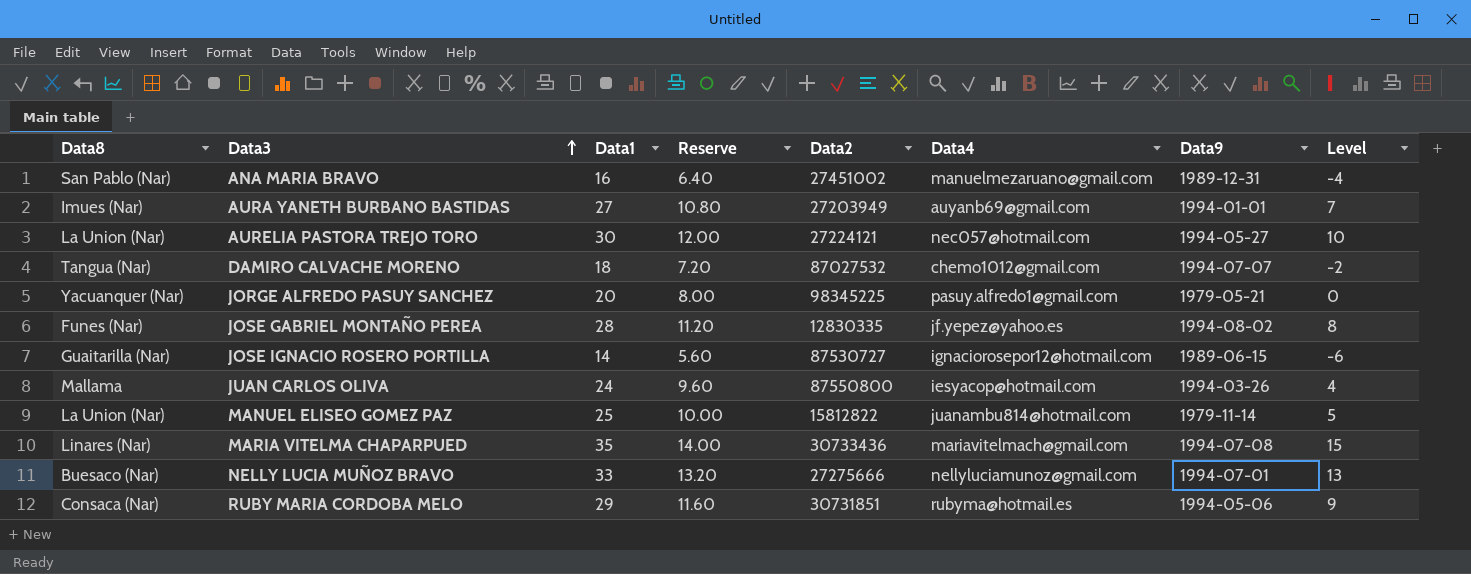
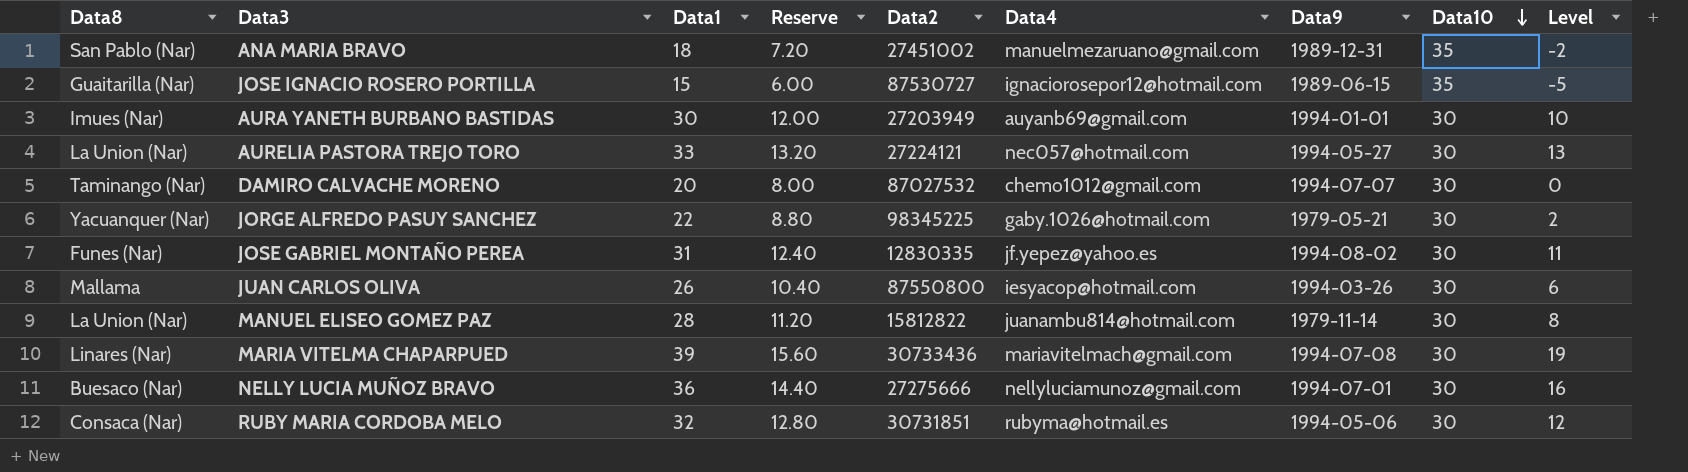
row order: Data3 ascending -> Data10 descending
column Data10 | position: none -> 8
ANA MARIA BRAVO | Data1: 16 -> 18
ANA MARIA BRAVO | Reserve: 6.40 -> 7.20
ANA MARIA BRAVO | Level: -4 -> -2
JOSE IGNACIO ROSERO PORTILLA | Data1: 14 -> 15
JOSE IGNACIO ROSERO PORTILLA | Reserve: 5.60 -> 6.00
JOSE IGNACIO ROSERO PORTILLA | Level: -6 -> -5
AURA YANETH BURBANO BASTIDAS | Data1: 27 -> 30
AURA YANETH BURBANO BASTIDAS | Reserve: 10.80 -> 12.00
AURA YANETH BURBANO BASTIDAS | Level: 7 -> 10
AURELIA PASTORA TREJO TORO | Data1: 30 -> 33
AURELIA PASTORA TREJO TORO | Reserve: 12.00 -> 13.20
AURELIA PASTORA TREJO TORO | Level: 10 -> 13
DAMIRO CALVACHE MORENO | Data8: Tangua (Nar) -> Taminango (Nar)
DAMIRO CALVACHE MORENO | Data1: 18 -> 20
DAMIRO CALVACHE MORENO | Reserve: 7.20 -> 8.00
DAMIRO CALVACHE MORENO | Level: -2 -> 0
JORGE ALFREDO PASUY SANCHEZ | Data1: 20 -> 22
JORGE ALFREDO PASUY SANCHEZ | Reserve: 8.00 -> 8.80
JORGE ALFREDO PASUY SANCHEZ | Data4: pasuy.alfredo1@gmail.com -> gaby.1026@hotmail.com
JORGE ALFREDO PASUY SANCHEZ | Level: 0 -> 2
JOSE GABRIEL MONTAÑO PEREA | Data1: 28 -> 31
JOSE GABRIEL MONTAÑO PEREA | Reserve: 11.20 -> 12.40
JOSE GABRIEL MONTAÑO PEREA | Level: 8 -> 11
JUAN CARLOS OLIVA | Data1: 24 -> 26
JUAN CARLOS OLIVA | Reserve: 9.60 -> 10.40
JUAN CARLOS OLIVA | Level: 4 -> 6
MANUEL ELISEO GOMEZ PAZ | Data1: 25 -> 28
MANUEL ELISEO GOMEZ PAZ | Reserve: 10.00 -> 11.20
MANUEL ELISEO GOMEZ PAZ | Level: 5 -> 8
MARIA VITELMA CHAPARPUED | Data1: 35 -> 39
MARIA VITELMA CHAPARPUED | Reserve: 14.00 -> 15.60
MARIA VITELMA CHAPARPUED | Level: 15 -> 19
NELLY LUCIA MUÑOZ BRAVO | Data1: 33 -> 36
NELLY LUCIA MUÑOZ BRAVO | Reserve: 13.20 -> 14.40
NELLY LUCIA MUÑOZ BRAVO | Level: 13 -> 16
RUBY MARIA CORDOBA MELO | Data1: 29 -> 32
RUBY MARIA CORDOBA MELO | Reserve: 11.60 -> 12.80
RUBY MARIA CORDOBA MELO | Level: 9 -> 12

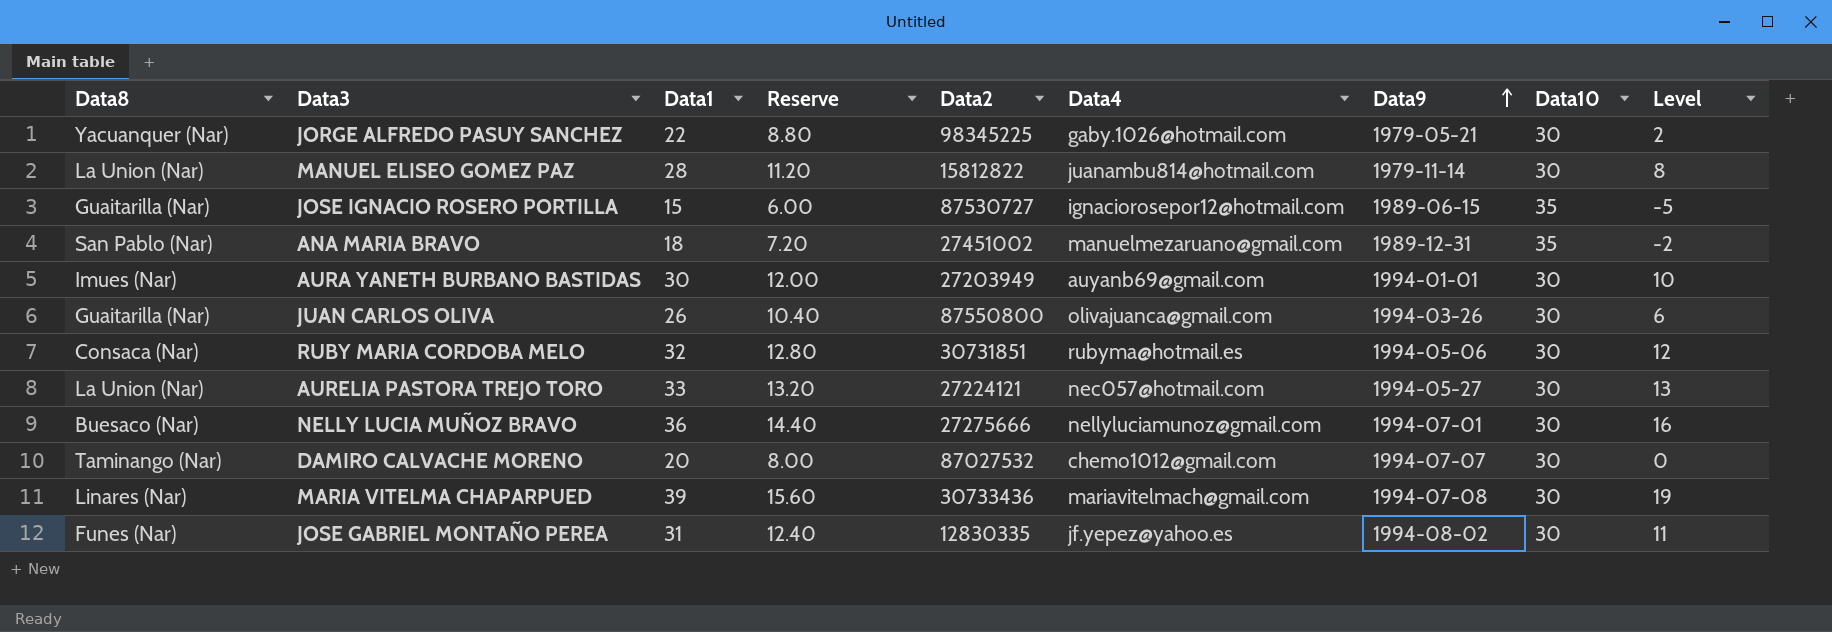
row order: Data10 descending -> Data9 ascending
JUAN CARLOS OLIVA | Data8: Mallama -> Guaitarilla (Nar)
JUAN CARLOS OLIVA | Data4: iesyacop@hotmail.com -> olivajuanca@gmail.com

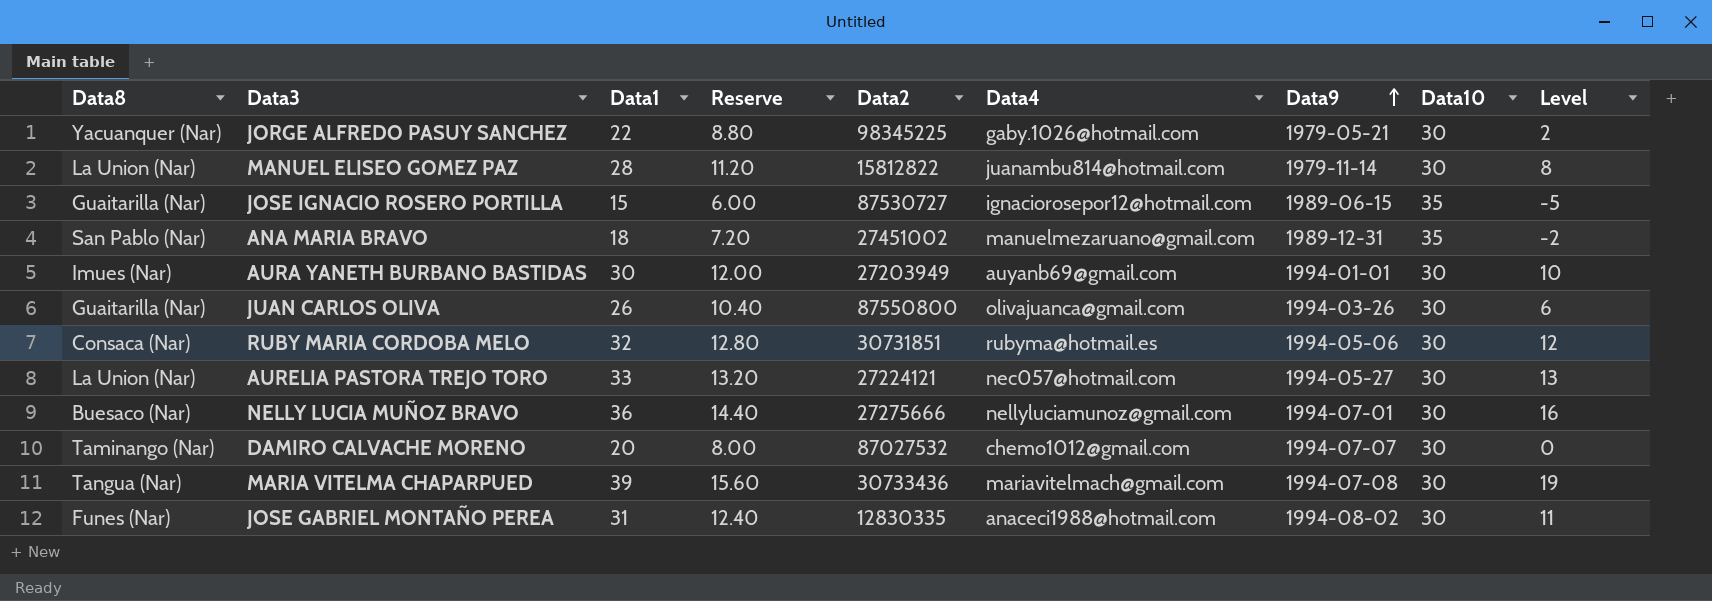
MARIA VITELMA CHAPARPUED | Data8: Linares (Nar) -> Tangua (Nar)
JOSE GABRIEL MONTAÑO PEREA | Data4: jf.yepez@yahoo.es -> anaceci1988@hotmail.com

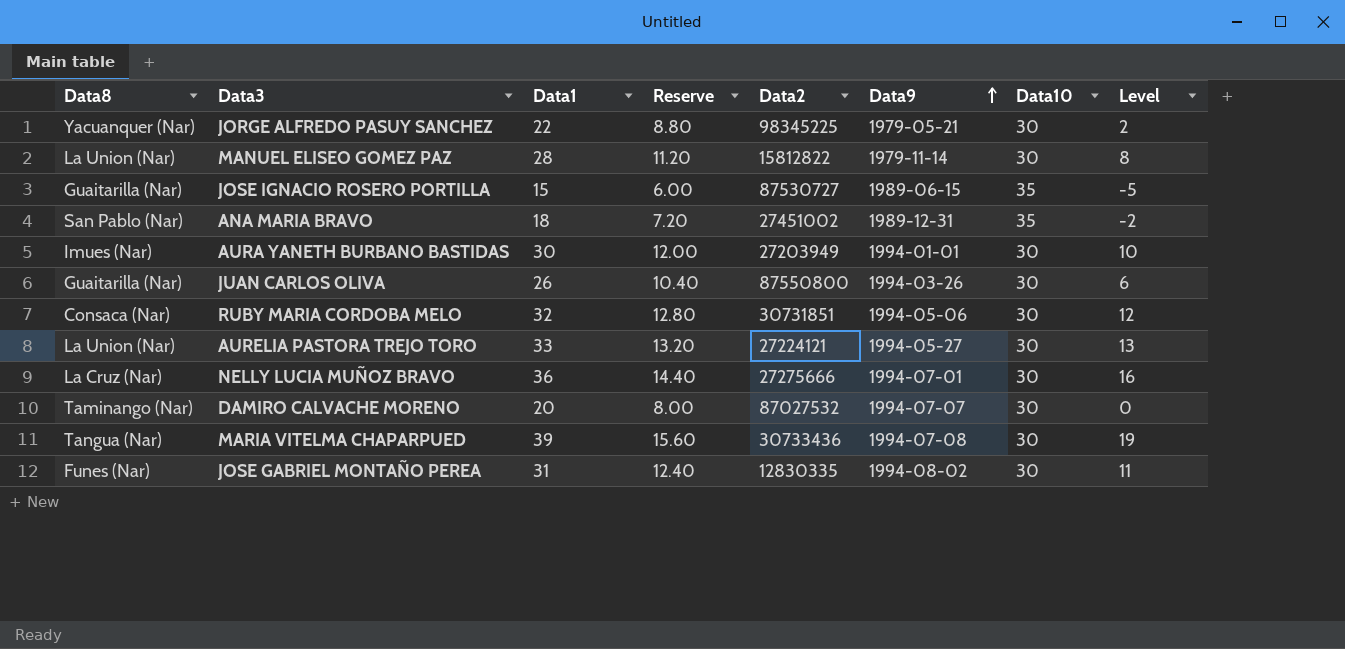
column Data4 | position: 6 -> none
NELLY LUCIA MUÑOZ BRAVO | Data8: Buesaco (Nar) -> La Cruz (Nar)

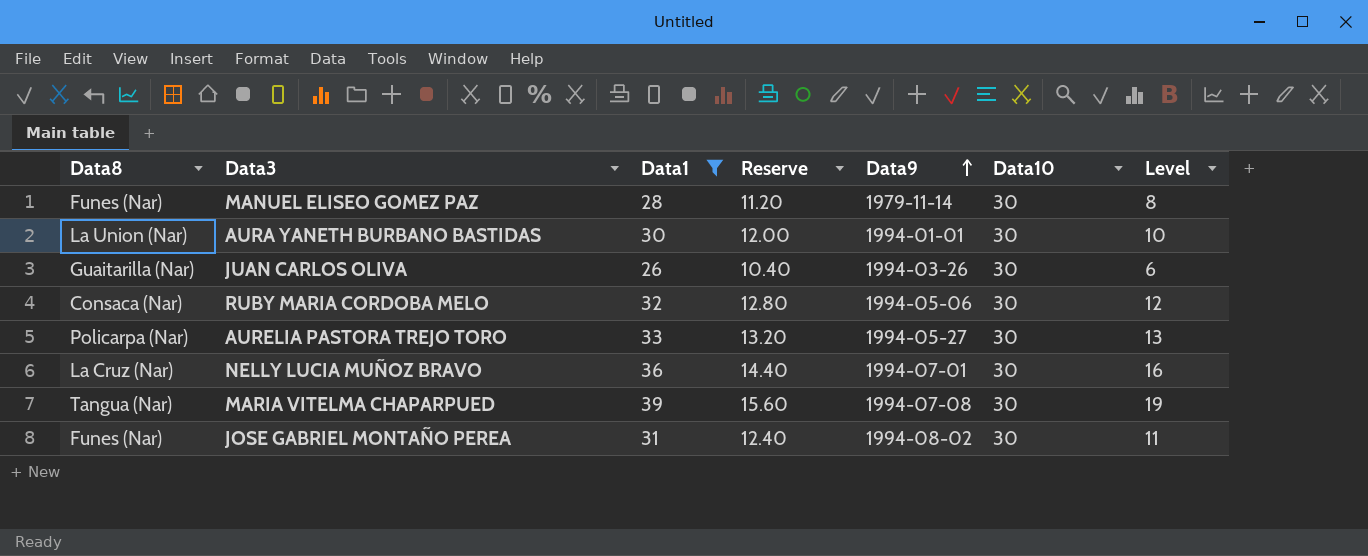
filter: none -> Data1 >= 26
column Data2 | position: 5 -> none
MANUEL ELISEO GOMEZ PAZ | Data8: La Union (Nar) -> Funes (Nar)
AURA YANETH BURBANO BASTIDAS | Data8: Imues (Nar) -> La Union (Nar)
AURELIA PASTORA TREJO TORO | Data8: La Union (Nar) -> Policarpa (Nar)

